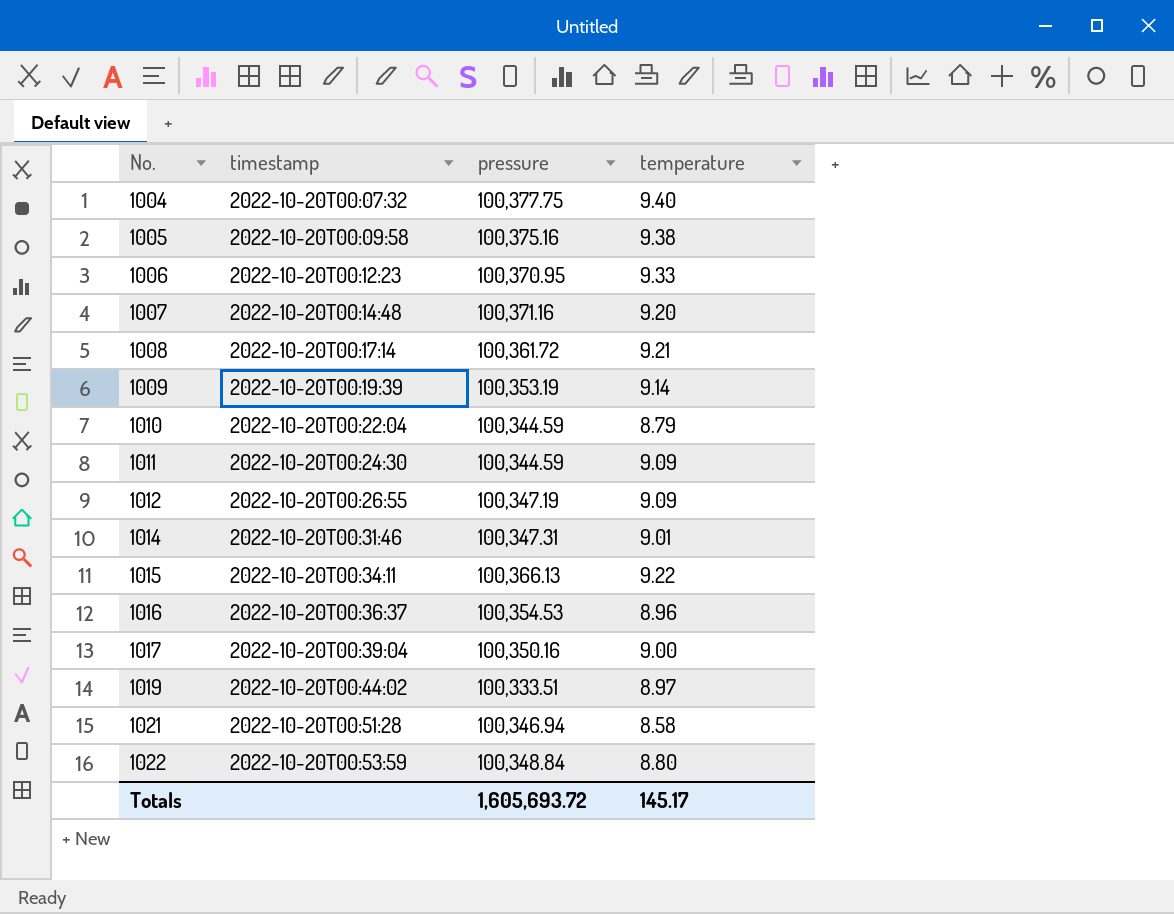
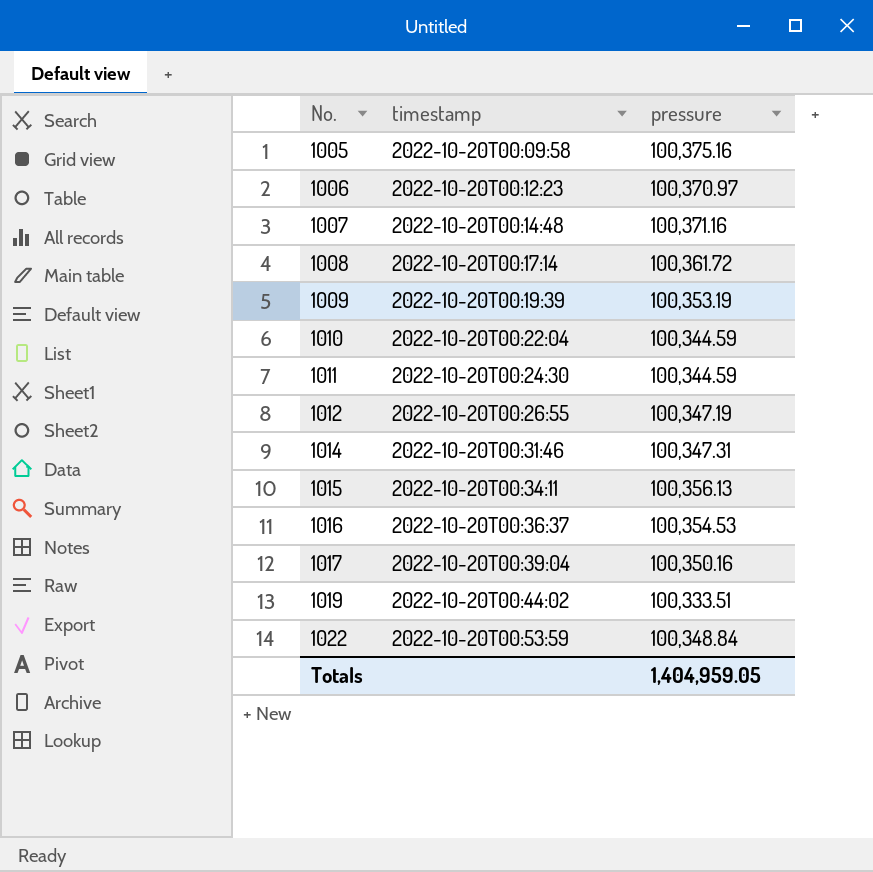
column temperature | position: 4 -> none
row 1004: 2022-10-20T00:07:32 | 100,377.75 | 9.40 -> none
row 1021: 2022-10-20T00:51:28 | 100,346.94 | 8.58 -> none
1006 | pressure: 100,370.95 -> 100,370.97
1015 | pressure: 100,366.13 -> 100,356.13
Totals | pressure: 1,605,693.72 -> 1,404,959.05

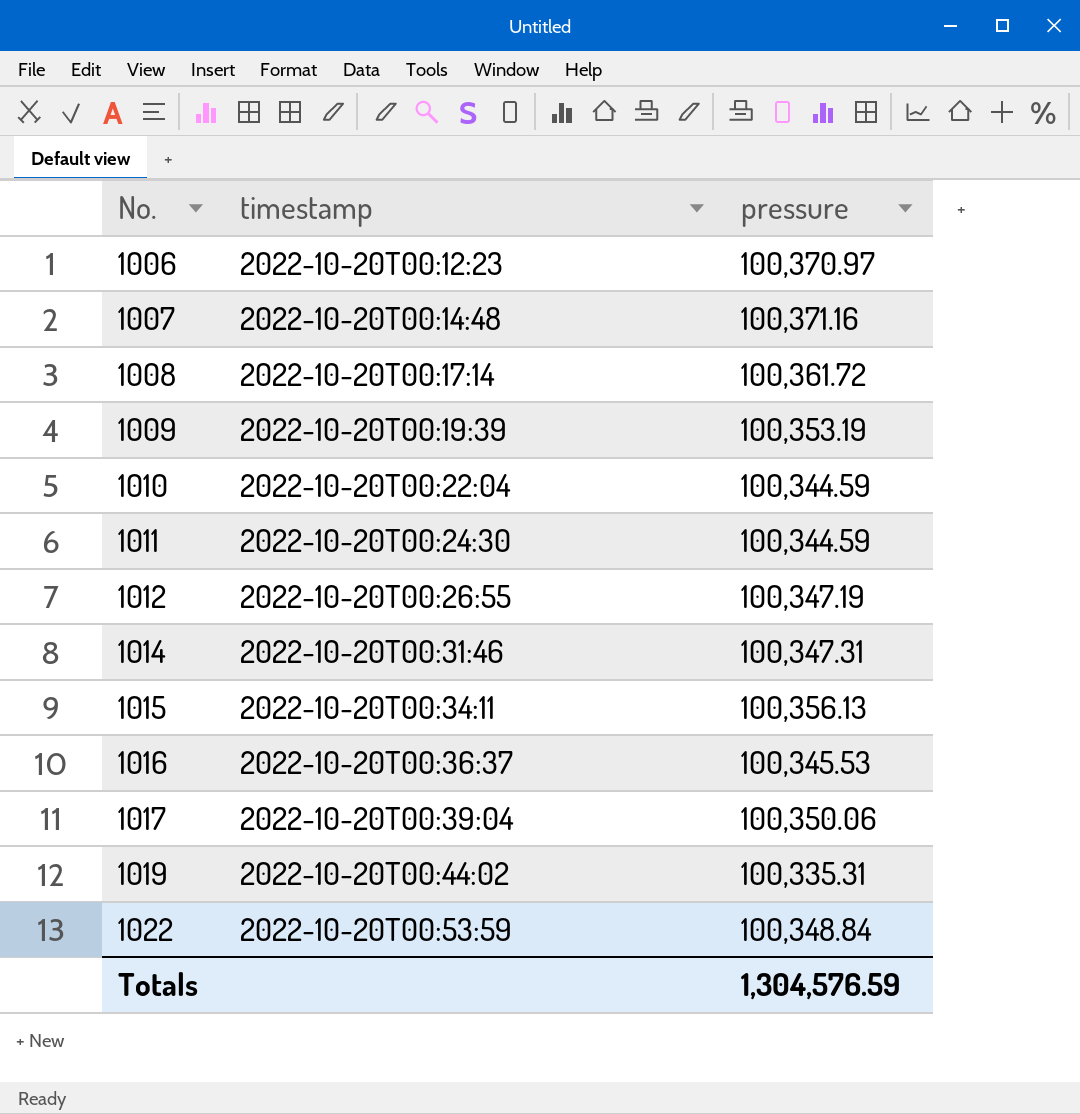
row 1005: 2022-10-20T00:09:58 | 100,375.16 -> none
1016 | pressure: 100,354.53 -> 100,345.53
1017 | pressure: 100,350.16 -> 100,350.06
1019 | pressure: 100,333.51 -> 100,335.31
Totals | pressure: 1,404,959.05 -> 1,304,576.59

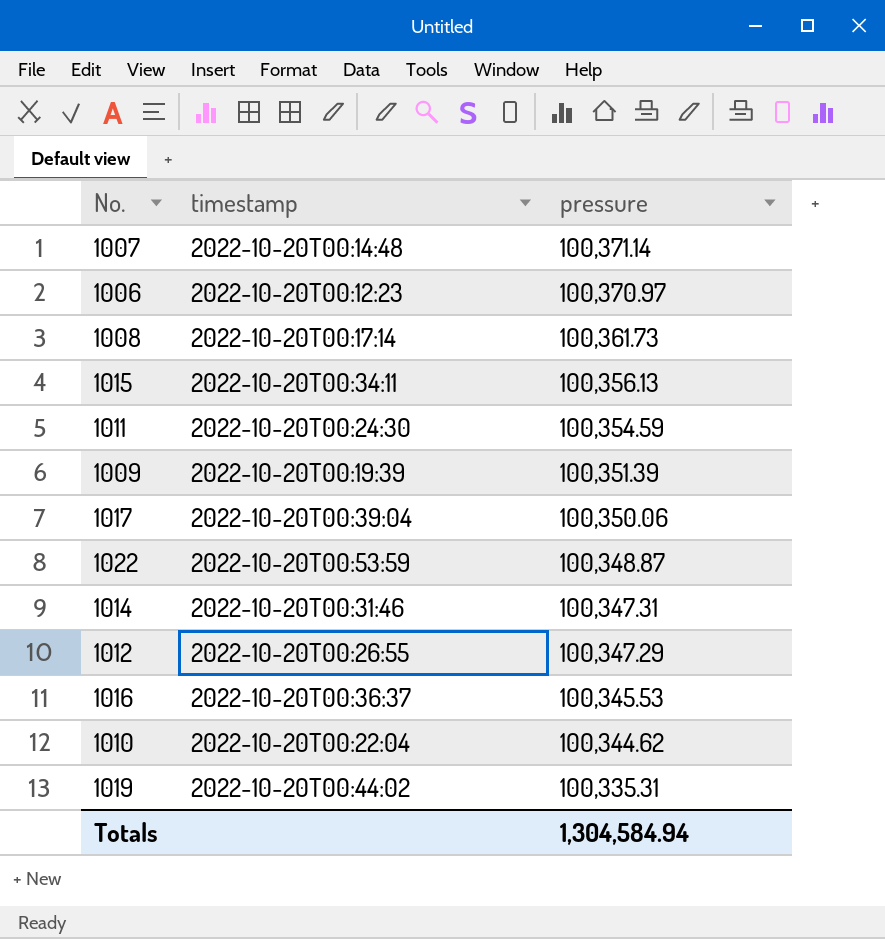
row order: No. ascending -> pressure descending
1007 | pressure: 100,371.16 -> 100,371.14
1008 | pressure: 100,361.72 -> 100,361.73
1011 | pressure: 100,344.59 -> 100,354.59
1009 | pressure: 100,353.19 -> 100,351.39
1022 | pressure: 100,348.84 -> 100,348.87
1012 | pressure: 100,347.19 -> 100,347.29
1010 | pressure: 100,344.59 -> 100,344.62
Totals | pressure: 1,304,576.59 -> 1,304,584.94

